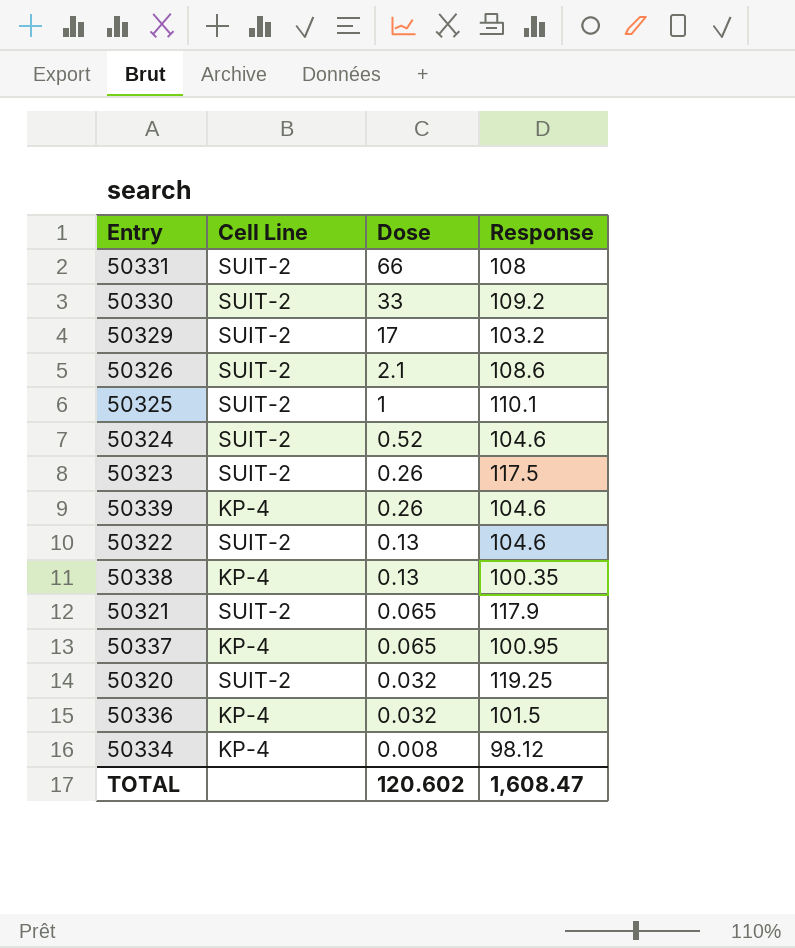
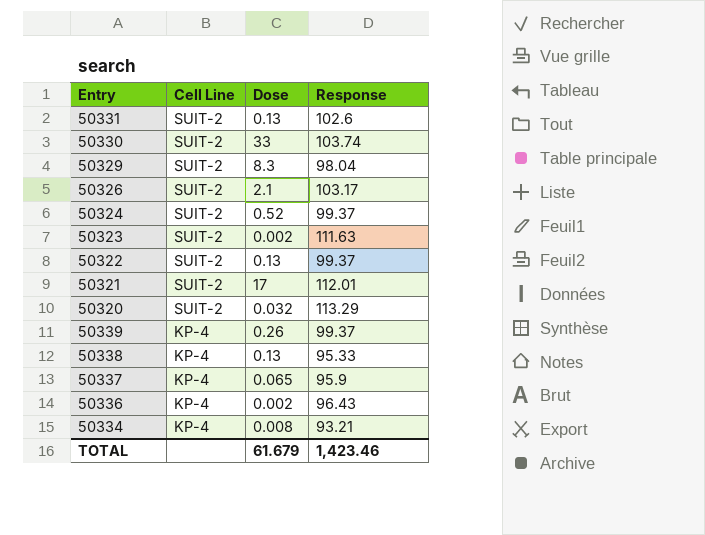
row order: Dose descending -> Cell Line descending
row 50325: SUIT-2 | 1 | 110.1 -> none
50331 | Dose: 66 -> 0.13
50331 | Response: 108 -> 102.6
50330 | Response: 109.2 -> 103.74
50329 | Dose: 17 -> 8.3
50329 | Response: 103.2 -> 98.04
50326 | Response: 108.6 -> 103.17
50324 | Response: 104.6 -> 99.37
50323 | Dose: 0.26 -> 0.002
50323 | Response: 117.5 -> 111.63
50322 | Response: 104.6 -> 99.37
50321 | Dose: 0.065 -> 17
50321 | Response: 117.9 -> 112.01
50320 | Response: 119.25 -> 113.29
50339 | Response: 104.6 -> 99.37
50338 | Response: 100.35 -> 95.33
50337 | Response: 100.95 -> 95.9
50336 | Dose: 0.032 -> 0.002
50336 | Response: 101.5 -> 96.43
50334 | Response: 98.12 -> 93.21
TOTAL | Dose: 120.602 -> 61.679
TOTAL | Response: 1,608.47 -> 1,423.46

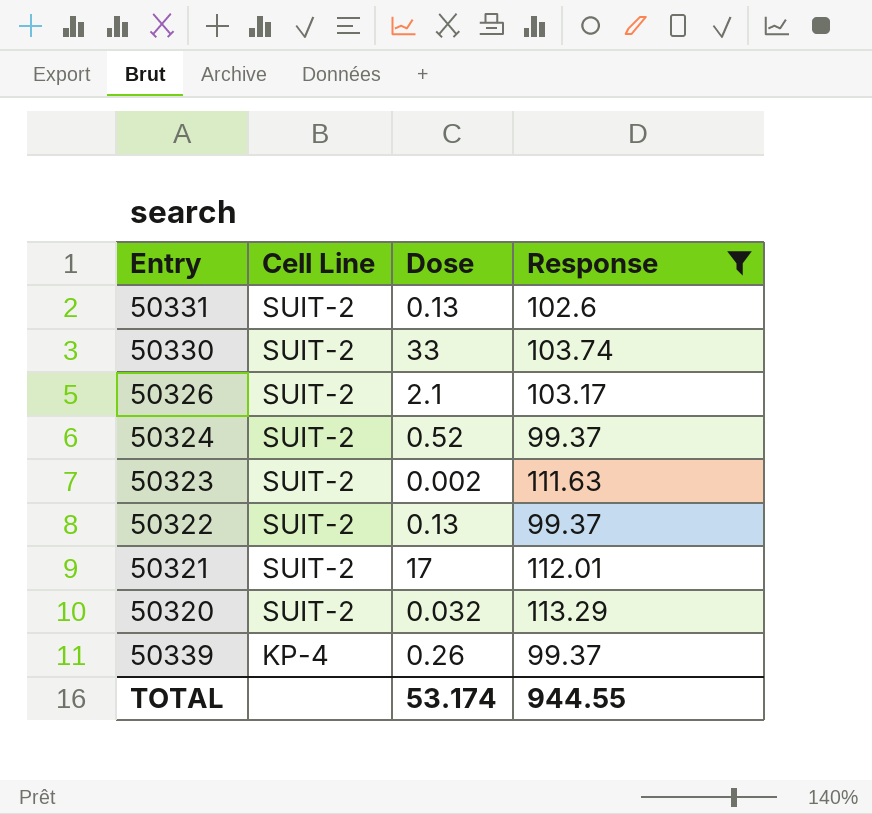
filter: none -> Response >= 99.37
TOTAL | Dose: 61.679 -> 53.174
TOTAL | Response: 1,423.46 -> 944.55

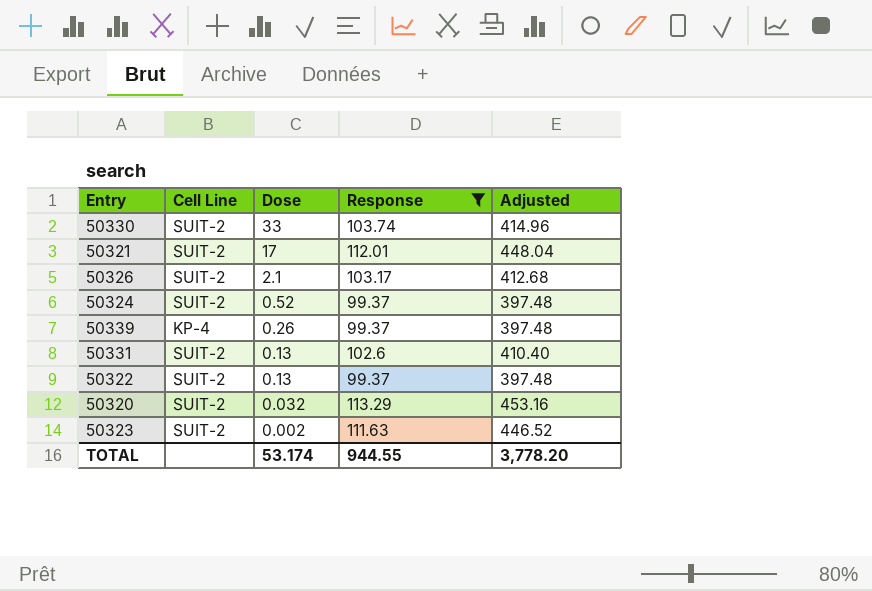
row order: Cell Line descending -> Dose descending
column Adjusted | formula: none -> [Response] * 4

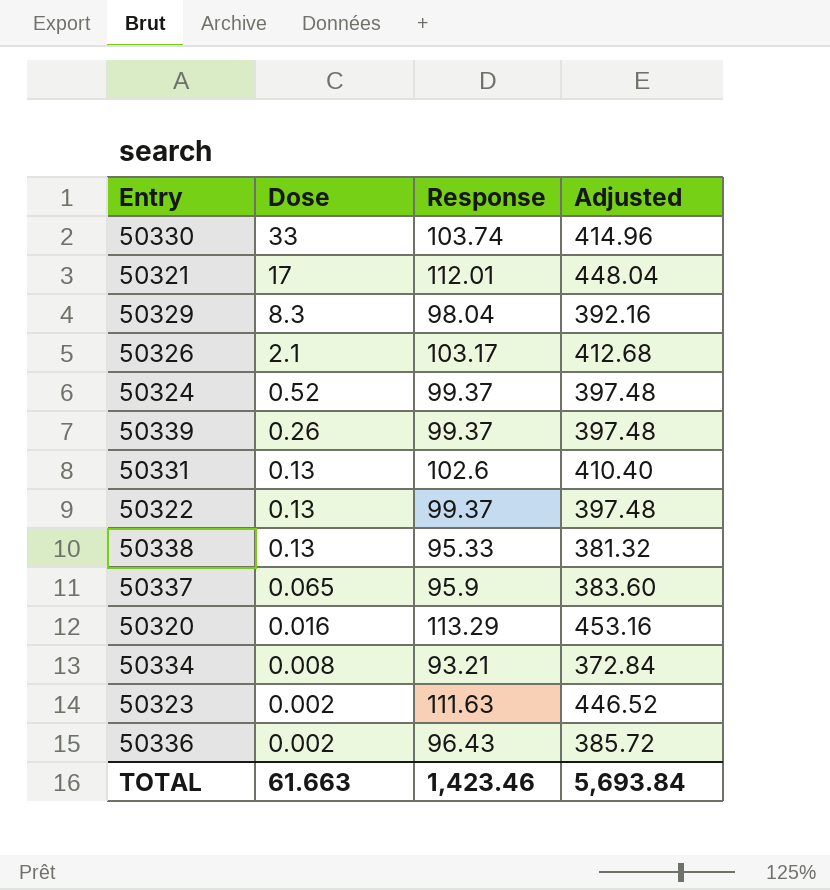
filter: Response >= 99.37 -> none
column Cell Line | position: 2 -> none
50320 | Dose: 0.032 -> 0.016
TOTAL | Dose: 53.174 -> 61.663
TOTAL | Response: 944.55 -> 1,423.46
TOTAL | Adjusted: 3,778.20 -> 5,693.84

